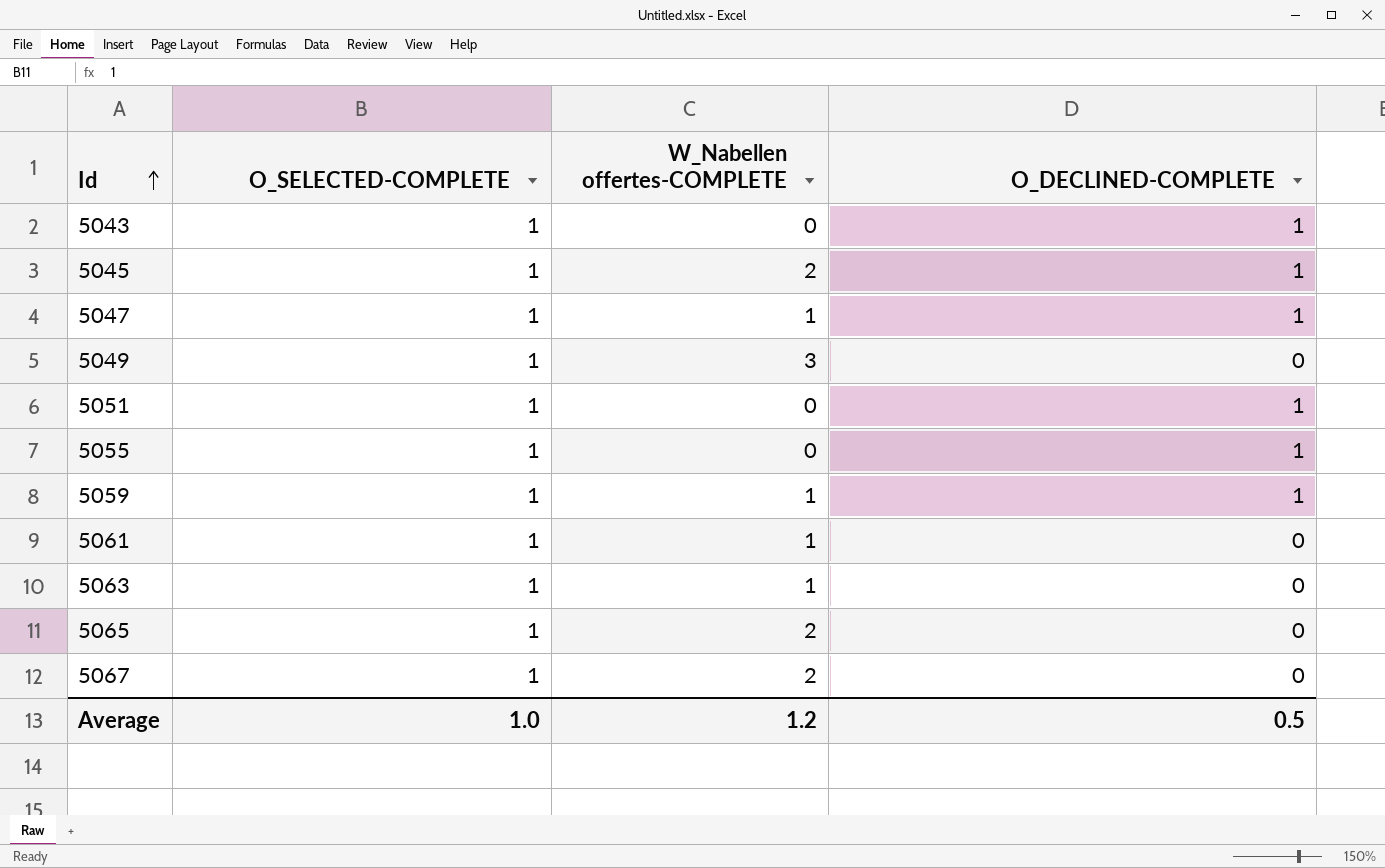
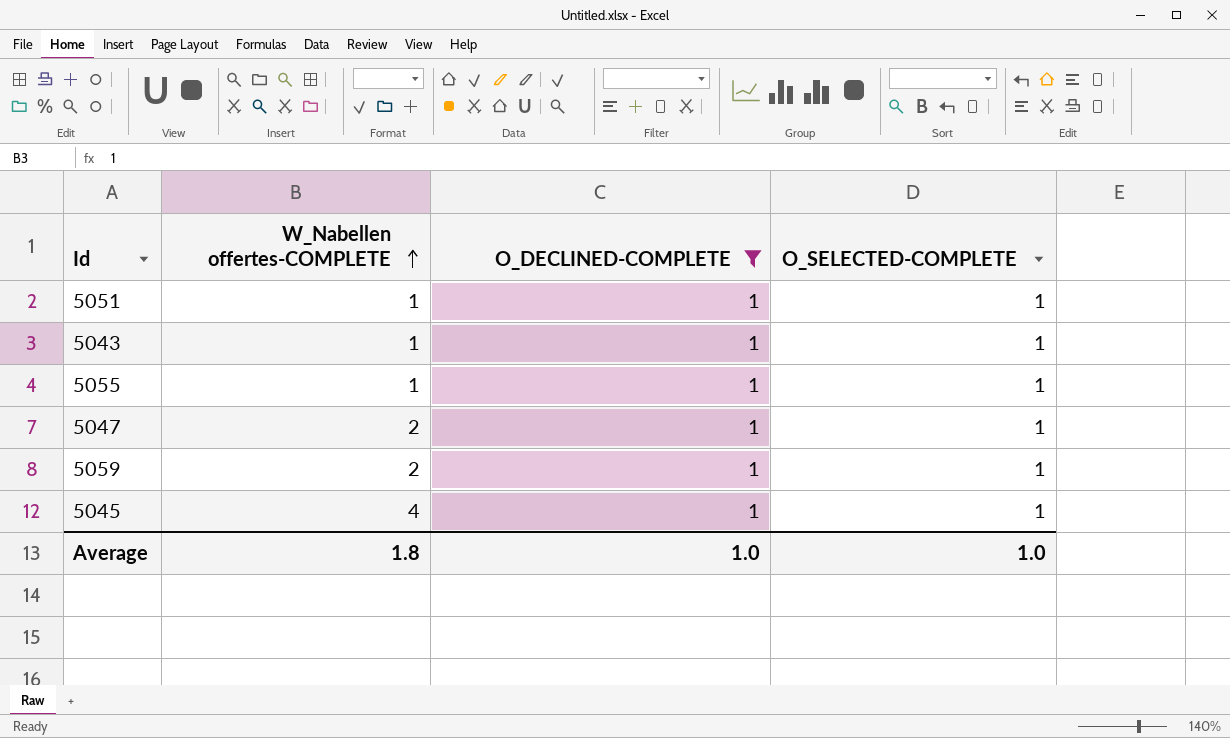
filter: none -> O_DECLINED-COMPLETE = 1
row order: Id ascending -> W_Nabellen offertes-COMPLETE ascending
column O_SELECTED-COMPLETE | position: 2 -> 4
5051 | W_Nabellen offertes-COMPLETE: 0 -> 1
5043 | W_Nabellen offertes-COMPLETE: 0 -> 1
5055 | W_Nabellen offertes-COMPLETE: 0 -> 1
5047 | W_Nabellen offertes-COMPLETE: 1 -> 2
5059 | W_Nabellen offertes-COMPLETE: 1 -> 2
5045 | W_Nabellen offertes-COMPLETE: 2 -> 4
Average | W_Nabellen offertes-COMPLETE: 1.2 -> 1.8
Average | O_DECLINED-COMPLETE: 0.5 -> 1.0

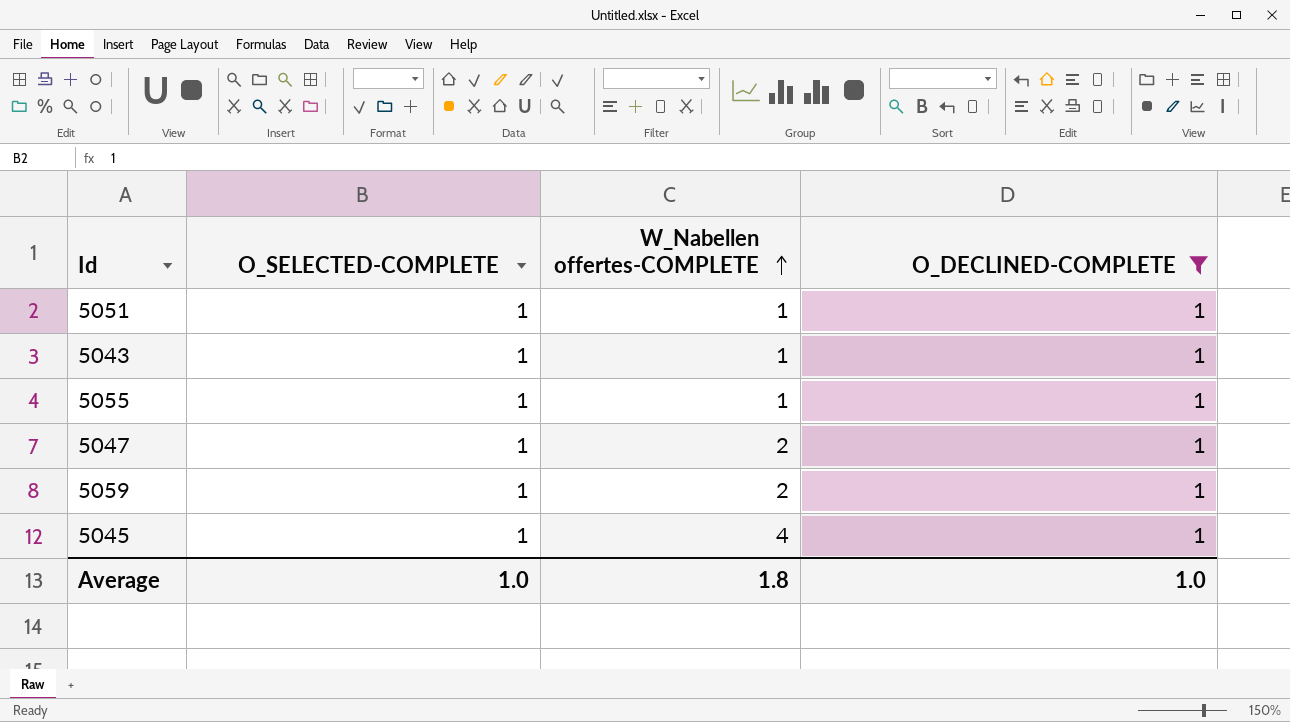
column O_SELECTED-COMPLETE | position: 4 -> 2

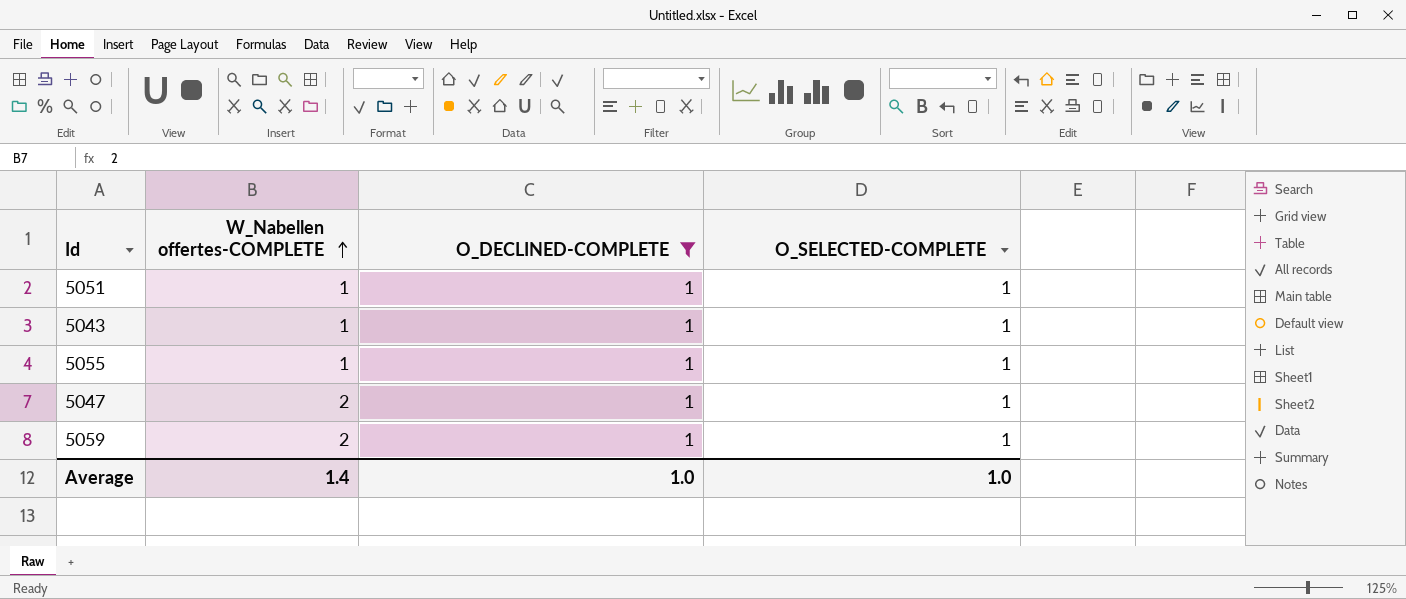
column O_SELECTED-COMPLETE | position: 2 -> 4
row 5045: 1 | 4 | 1 -> none
Average | W_Nabellen offertes-COMPLETE: 1.8 -> 1.4

